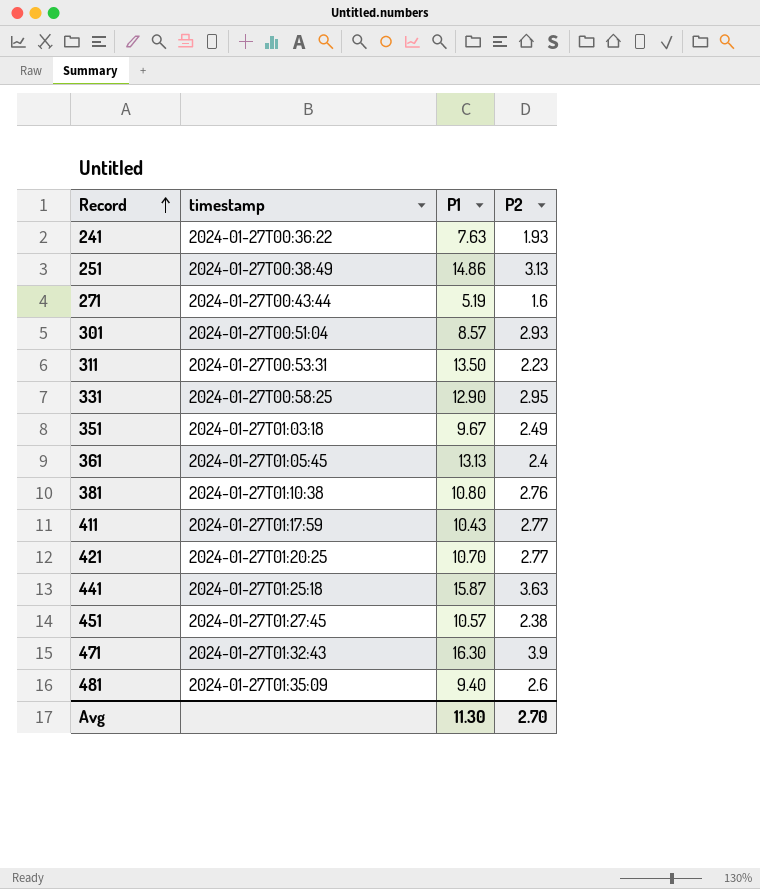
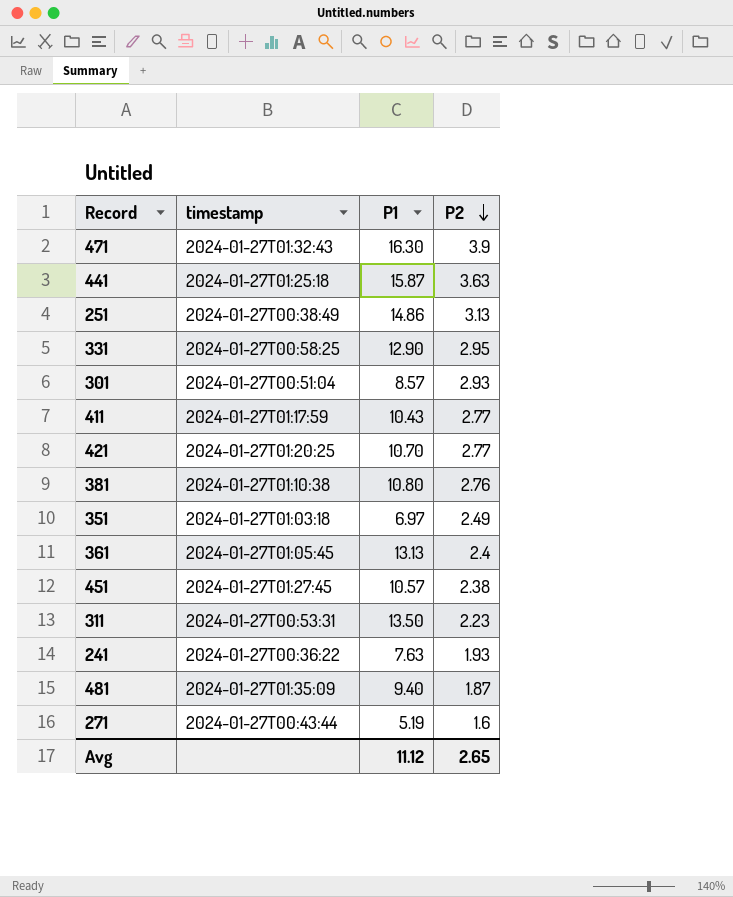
row order: Record ascending -> P2 descending
351 | P1: 9.67 -> 6.97
481 | P2: 2.6 -> 1.87
Avg | P1: 11.30 -> 11.12
Avg | P2: 2.70 -> 2.65

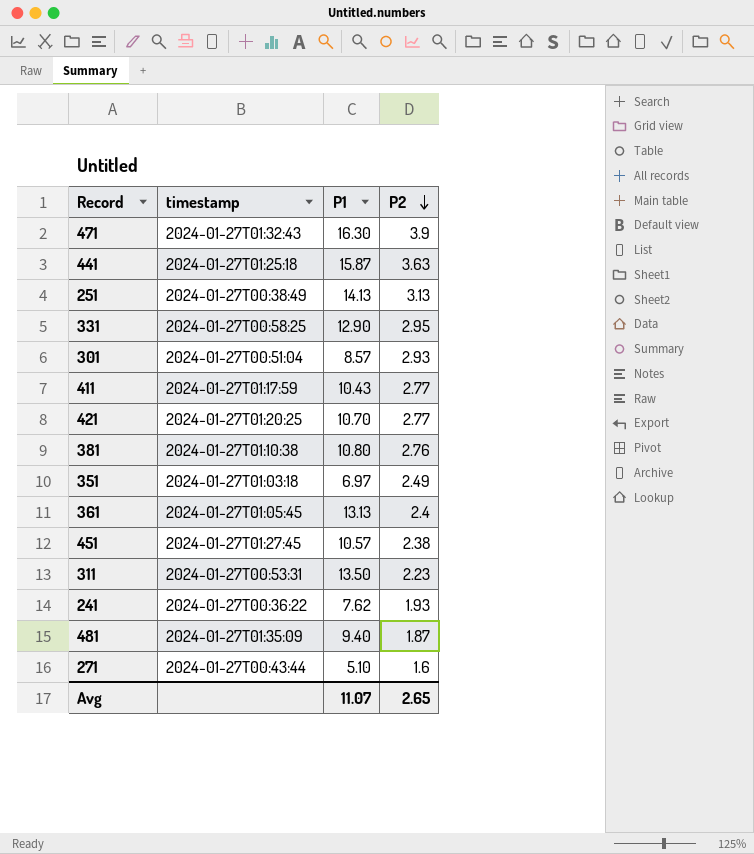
251 | P1: 14.86 -> 14.13
241 | P1: 7.63 -> 7.62
271 | P1: 5.19 -> 5.10
Avg | P1: 11.12 -> 11.07

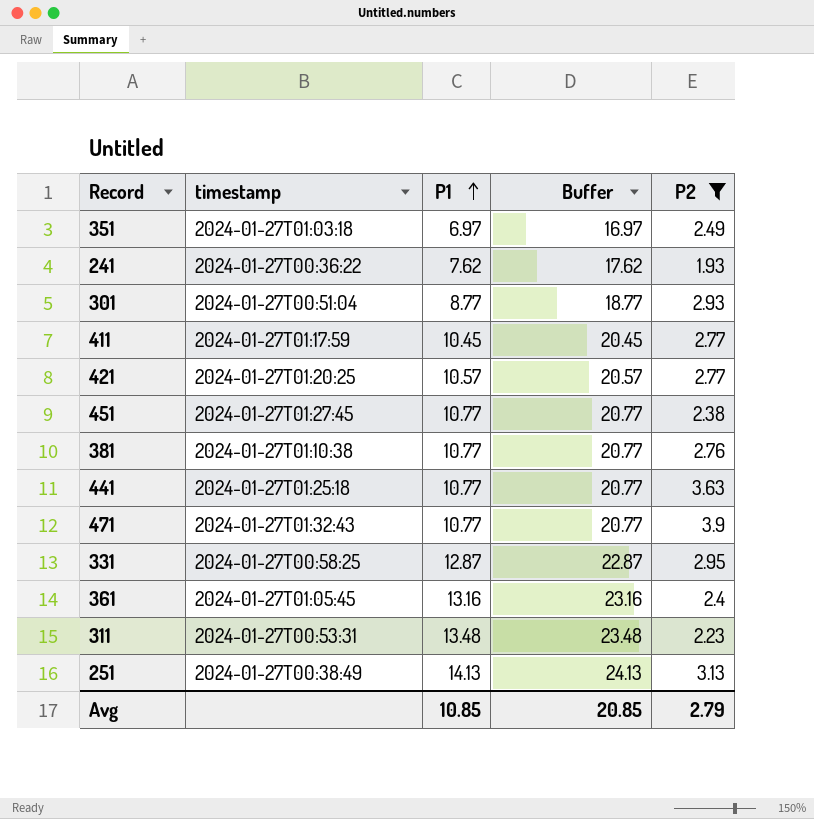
filter: none -> P2 >= 1.93
row order: P2 descending -> P1 ascending
column Buffer | formula: none -> [P1] + 10
301 | P1: 8.57 -> 8.77
411 | P1: 10.43 -> 10.45
421 | P1: 10.70 -> 10.57
451 | P1: 10.57 -> 10.77
381 | P1: 10.80 -> 10.77
441 | P1: 15.87 -> 10.77
471 | P1: 16.30 -> 10.77
331 | P1: 12.90 -> 12.87
361 | P1: 13.13 -> 13.16
311 | P1: 13.50 -> 13.48
Avg | P1: 11.07 -> 10.85
Avg | P2: 2.65 -> 2.79

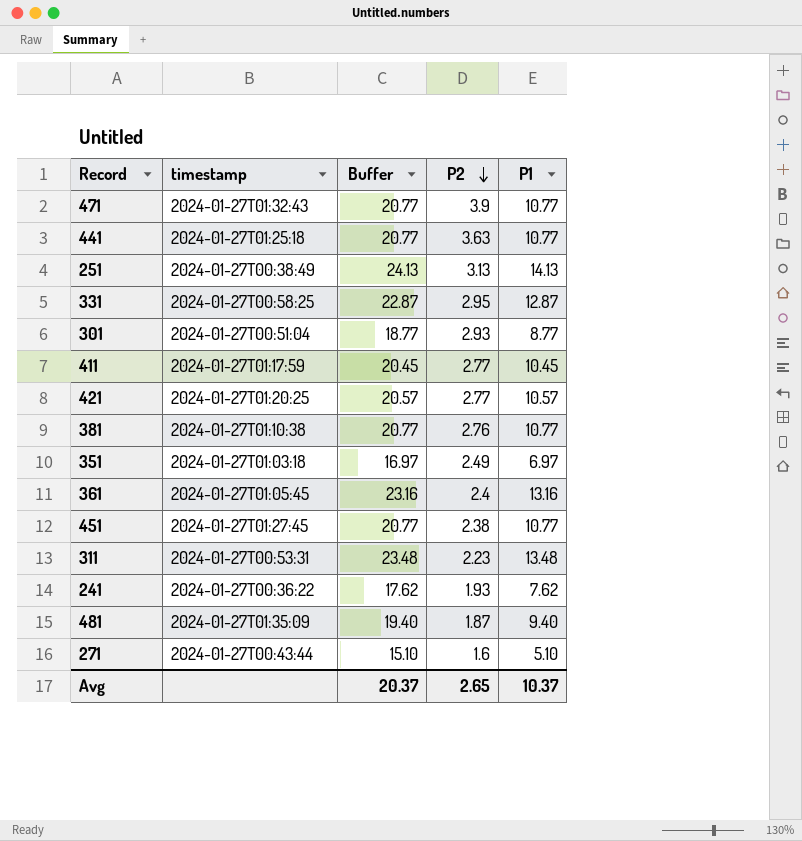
filter: P2 >= 1.93 -> none
row order: P1 ascending -> P2 descending
column P1 | position: 3 -> 5
Avg | Buffer: 20.85 -> 20.37
Avg | P2: 2.79 -> 2.65
Avg | P1: 10.85 -> 10.37

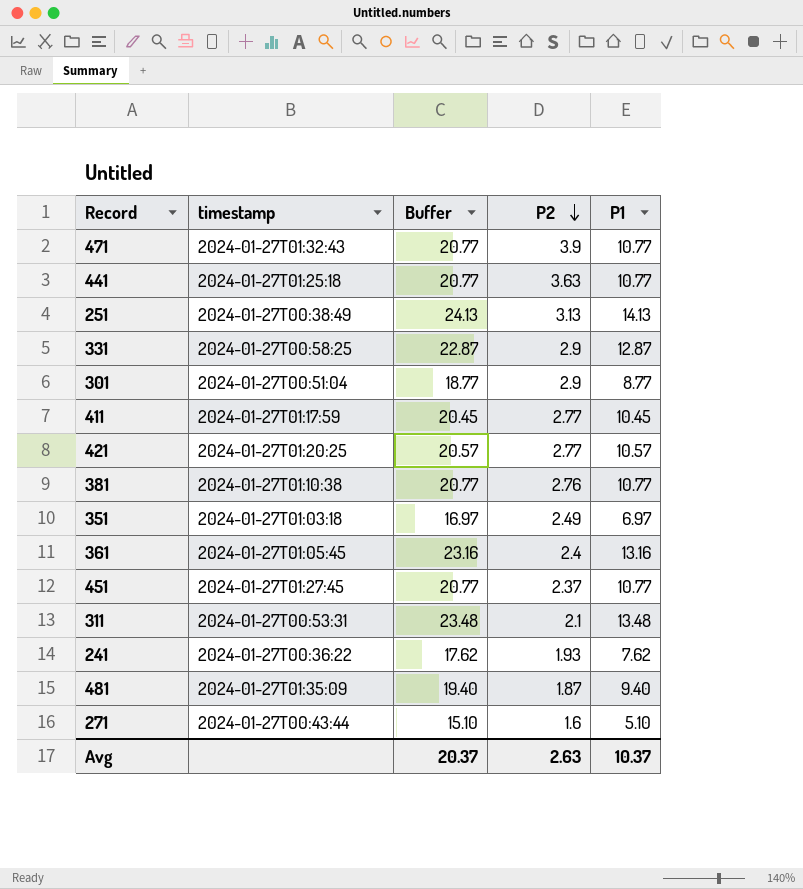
331 | P2: 2.95 -> 2.9
301 | P2: 2.93 -> 2.9
451 | P2: 2.38 -> 2.37
311 | P2: 2.23 -> 2.1
Avg | P2: 2.65 -> 2.63

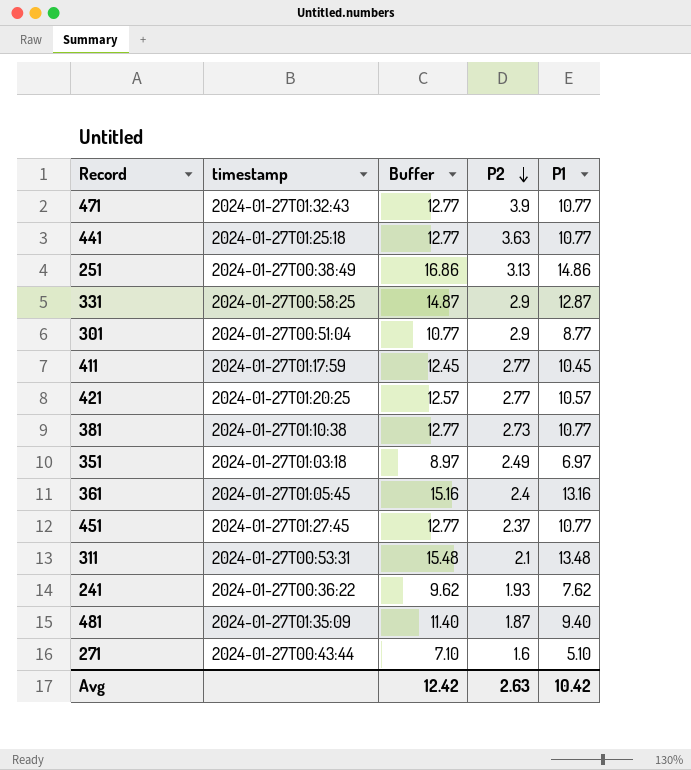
column Buffer | formula: [P1] + 10 -> [P1] + 2
251 | P1: 14.13 -> 14.86
381 | P2: 2.76 -> 2.73
Avg | Buffer: 20.37 -> 12.42
Avg | P1: 10.37 -> 10.42

